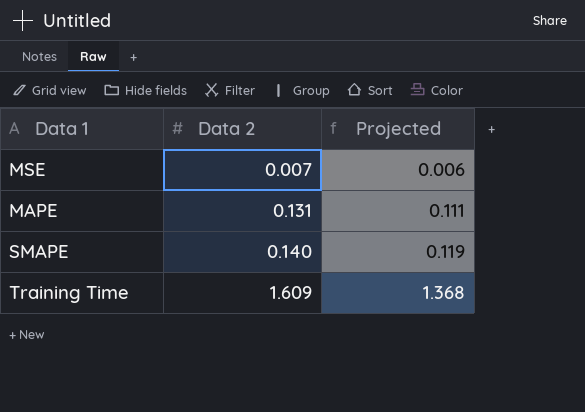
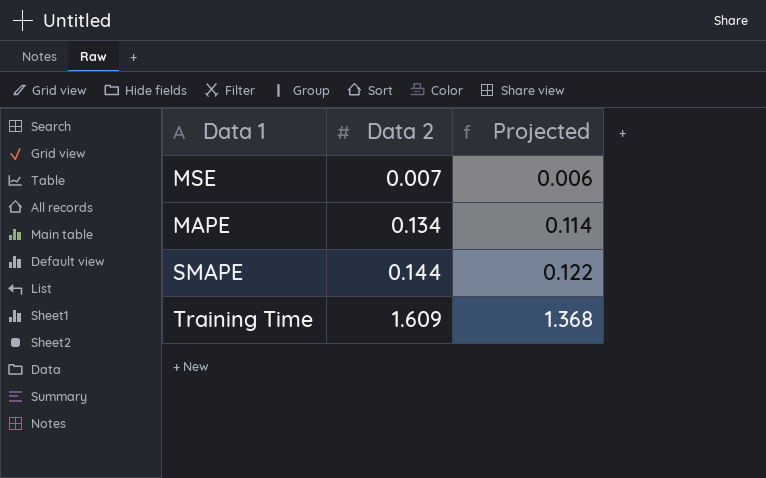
MAPE | Data 2: 0.131 -> 0.134
MAPE | Projected: 0.111 -> 0.114
SMAPE | Data 2: 0.140 -> 0.144
SMAPE | Projected: 0.119 -> 0.122

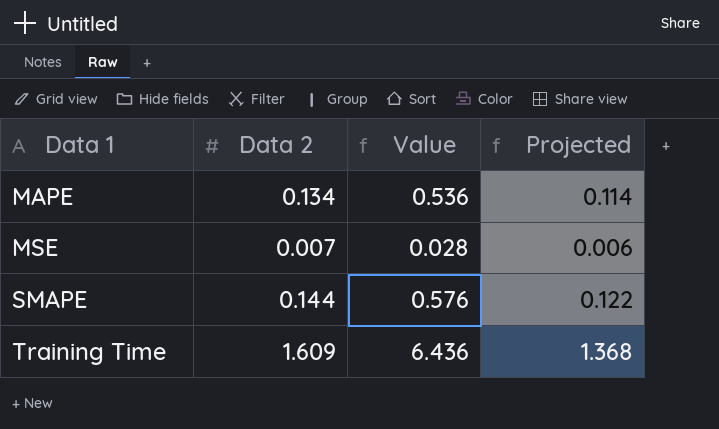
row order: Data 2 ascending -> Data 1 ascending
column Value | formula: none -> [Data 2] * 4

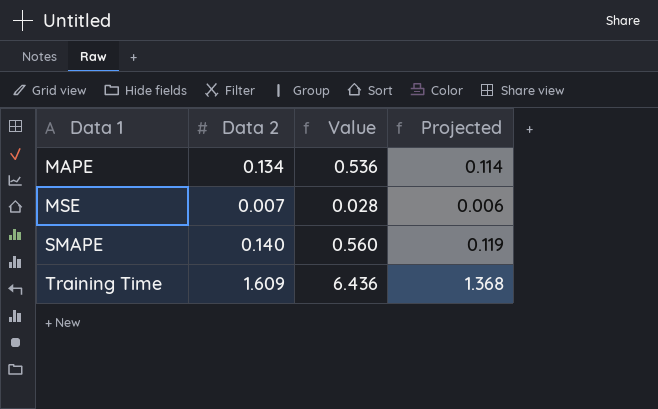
SMAPE | Data 2: 0.144 -> 0.140
SMAPE | Value: 0.576 -> 0.560
SMAPE | Projected: 0.122 -> 0.119

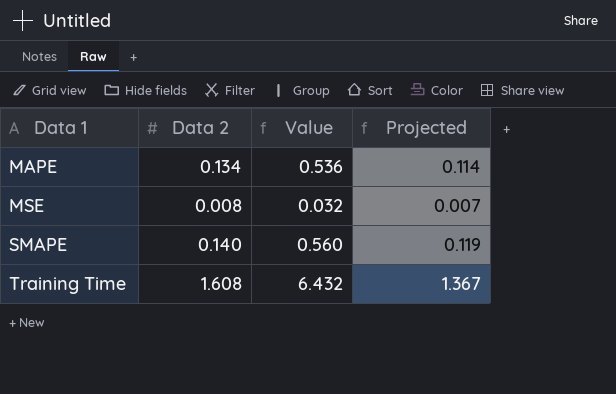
MSE | Data 2: 0.007 -> 0.008
MSE | Value: 0.028 -> 0.032
MSE | Projected: 0.006 -> 0.007
Training Time | Data 2: 1.609 -> 1.608
Training Time | Value: 6.436 -> 6.432
Training Time | Projected: 1.368 -> 1.367

